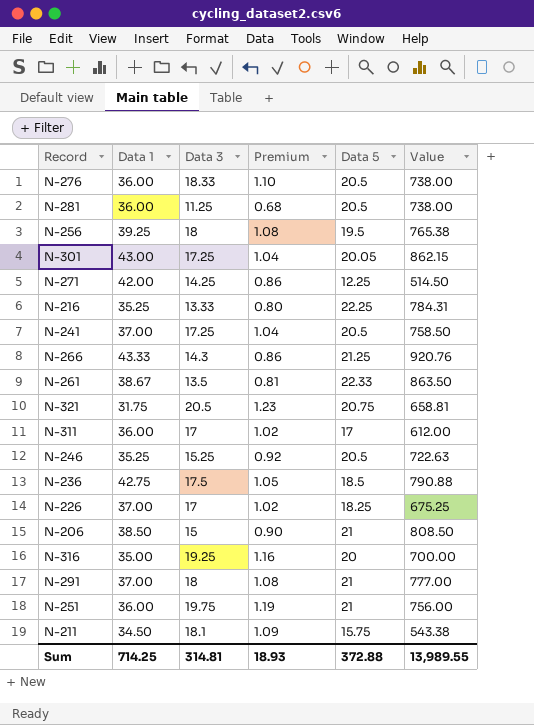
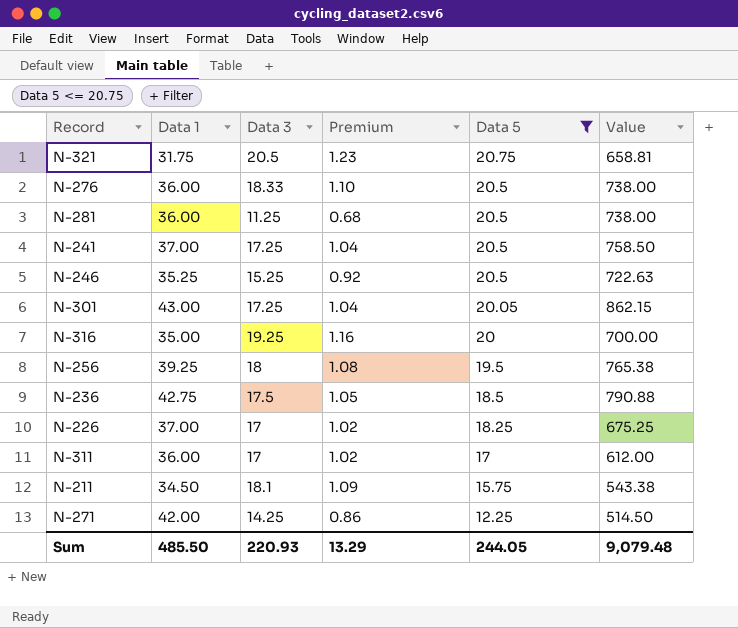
filter: none -> Data 5 <= 20.75
row order: none -> Data 5 descending
Sum | Data 1: 714.25 -> 485.50
Sum | Data 3: 314.81 -> 220.93
Sum | Premium: 18.93 -> 13.29
Sum | Data 5: 372.88 -> 244.05
Sum | Value: 13,989.55 -> 9,079.48

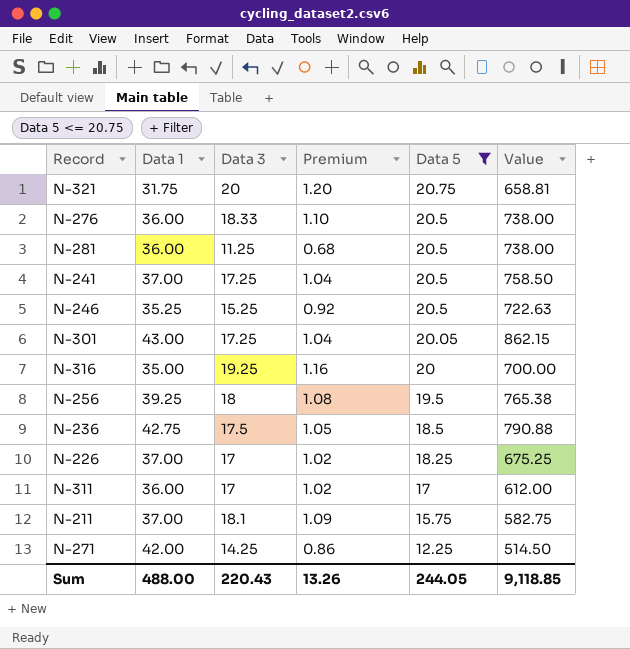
N-321 | Data 3: 20.5 -> 20
N-321 | Premium: 1.23 -> 1.20
N-211 | Data 1: 34.50 -> 37.00
N-211 | Value: 543.38 -> 582.75
Sum | Data 1: 485.50 -> 488.00
Sum | Data 3: 220.93 -> 220.43
Sum | Premium: 13.29 -> 13.26
Sum | Value: 9,079.48 -> 9,118.85

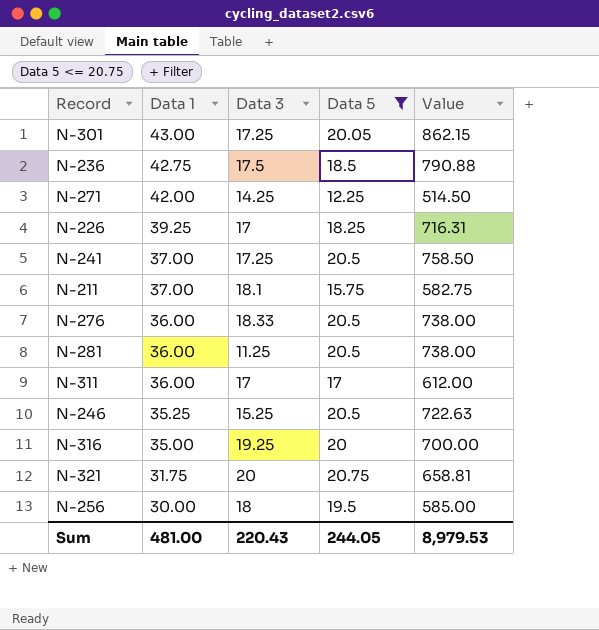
row order: Data 5 descending -> Data 1 descending
column Premium | formula: [Data 3] * 0.06 -> none
N-226 | Data 1: 37.00 -> 39.25
N-226 | Value: 675.25 -> 716.31
N-256 | Data 1: 39.25 -> 30.00
N-256 | Value: 765.38 -> 585.00
Sum | Data 1: 488.00 -> 481.00
Sum | Value: 9,118.85 -> 8,979.53

